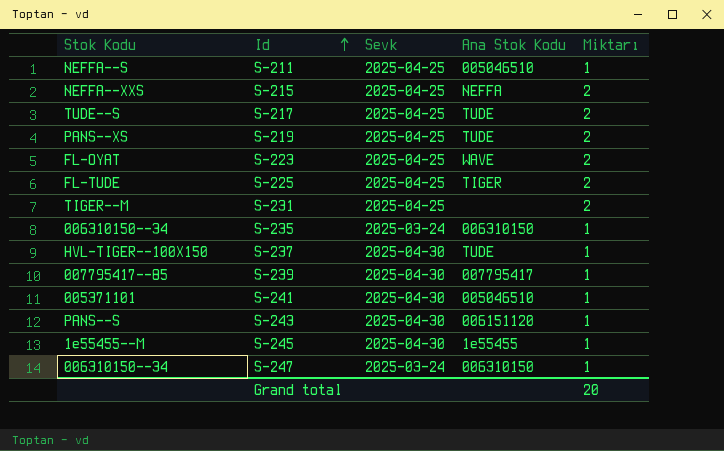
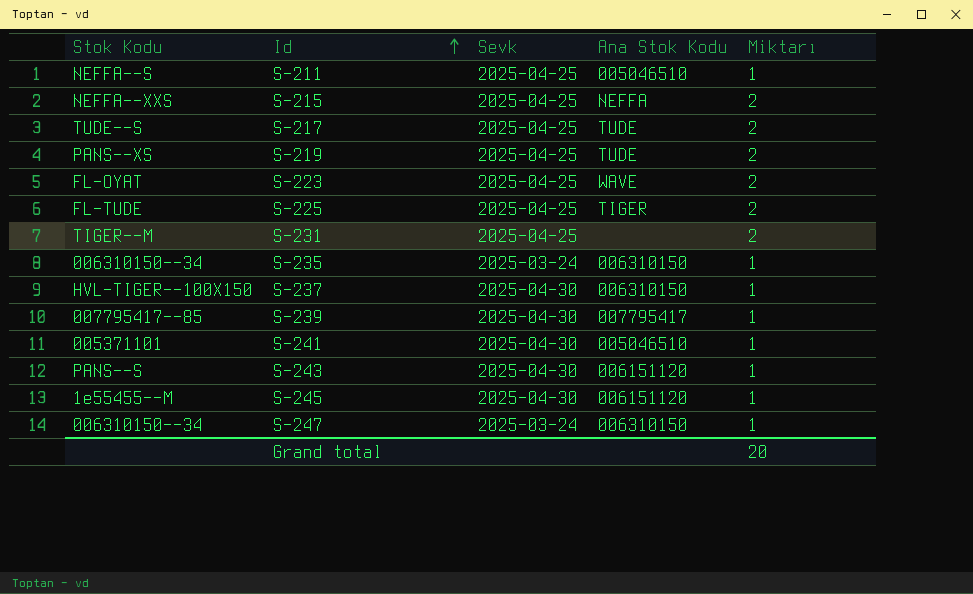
S-237 | Ana Stok Kodu: TUDE -> 006310150
S-245 | Ana Stok Kodu: 1e55455 -> 006151120

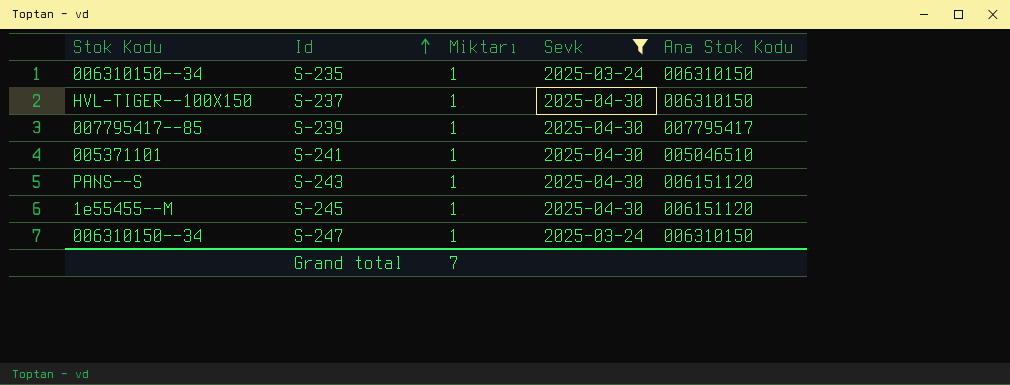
filter: none -> Sevk != 2025-04-25
column Miktarı | position: 5 -> 3
Grand total | Miktarı: 20 -> 7

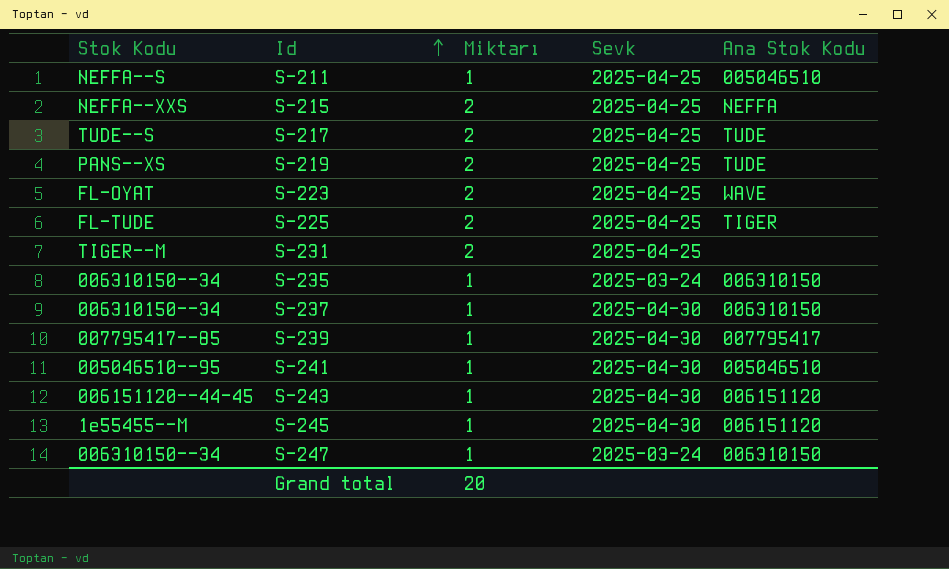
filter: Sevk != 2025-04-25 -> none
S-237 | Stok Kodu: HVL-TIGER--100X150 -> 006310150--34
S-241 | Stok Kodu: 005371101 -> 005046510--95
S-243 | Stok Kodu: PANS--S -> 006151120--44-45
Grand total | Miktarı: 7 -> 20

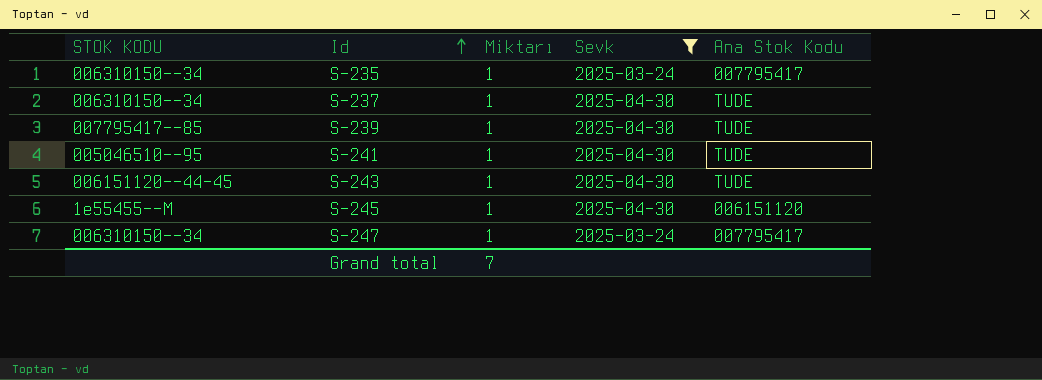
filter: none -> Sevk != 2025-04-25
column name: Stok Kodu -> STOK KODU
S-235 | Ana Stok Kodu: 006310150 -> 007795417
S-237 | Ana Stok Kodu: 006310150 -> TUDE
S-239 | Ana Stok Kodu: 007795417 -> TUDE
S-241 | Ana Stok Kodu: 005046510 -> TUDE
S-243 | Ana Stok Kodu: 006151120 -> TUDE
S-247 | Ana Stok Kodu: 006310150 -> 007795417
Grand total | Miktarı: 20 -> 7

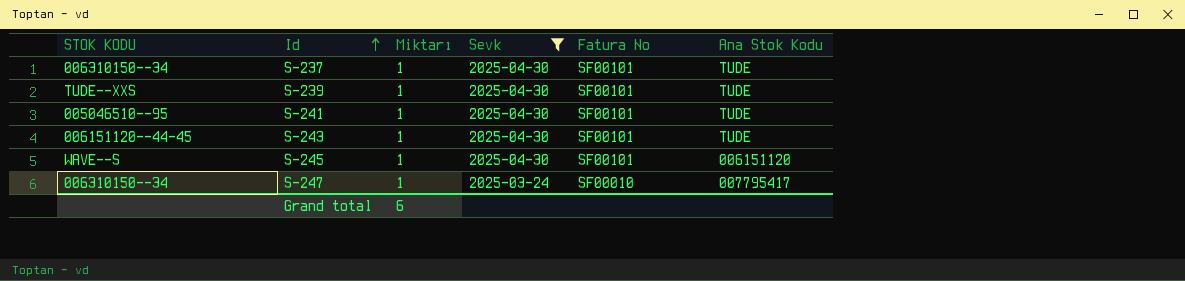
column Fatura No | position: none -> 5
row S-235: 006310150--34 | 1 | 2025-03-24 | 007795417 -> none
S-239 | STOK KODU: 007795417--85 -> TUDE--XXS
S-245 | STOK KODU: 1e55455--M -> WAVE--S
Grand total | Miktarı: 7 -> 6

